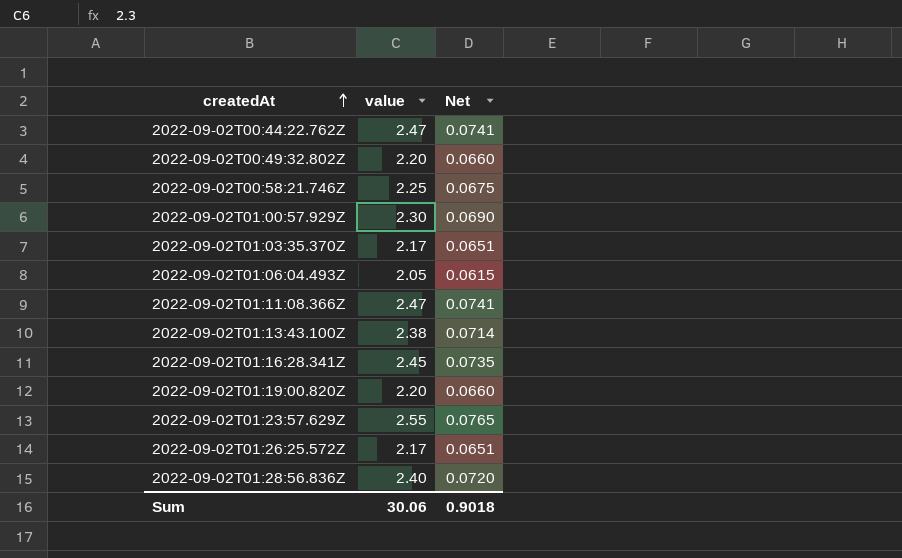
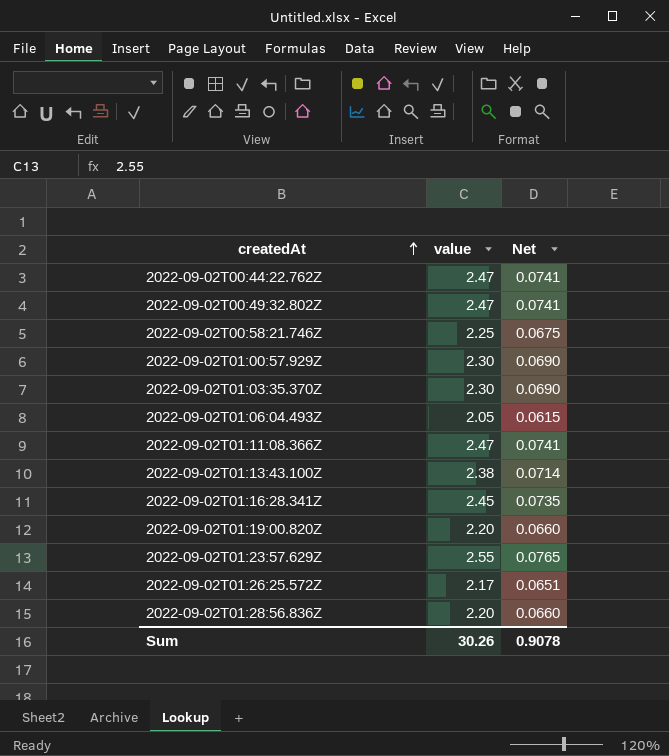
2022-09-02T00:49:32.802Z | value: 2.20 -> 2.47
2022-09-02T00:49:32.802Z | Net: 0.0660 -> 0.0741
2022-09-02T01:03:35.370Z | value: 2.17 -> 2.30
2022-09-02T01:03:35.370Z | Net: 0.0651 -> 0.0690
2022-09-02T01:28:56.836Z | value: 2.40 -> 2.20
2022-09-02T01:28:56.836Z | Net: 0.0720 -> 0.0660
Sum | value: 30.06 -> 30.26
Sum | Net: 0.9018 -> 0.9078

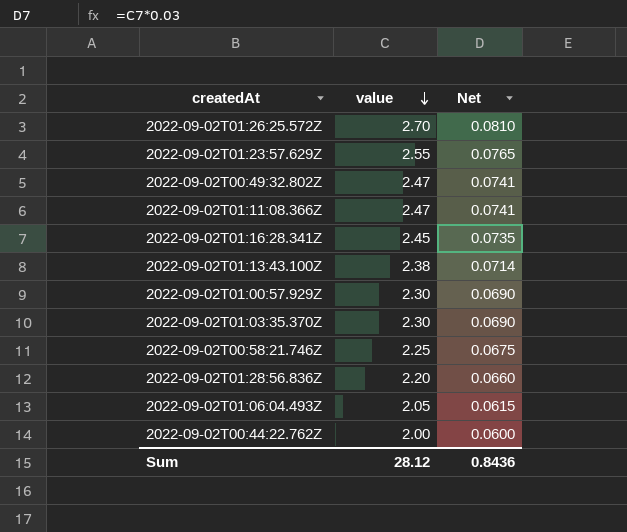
row order: createdAt ascending -> value descending
row 2022-09-02T01:19:00.820Z: 2.20 | 0.0660 -> none
2022-09-02T01:26:25.572Z | value: 2.17 -> 2.70
2022-09-02T01:26:25.572Z | Net: 0.0651 -> 0.0810
2022-09-02T00:44:22.762Z | value: 2.47 -> 2.00
2022-09-02T00:44:22.762Z | Net: 0.0741 -> 0.0600
Sum | value: 30.26 -> 28.12
Sum | Net: 0.9078 -> 0.8436

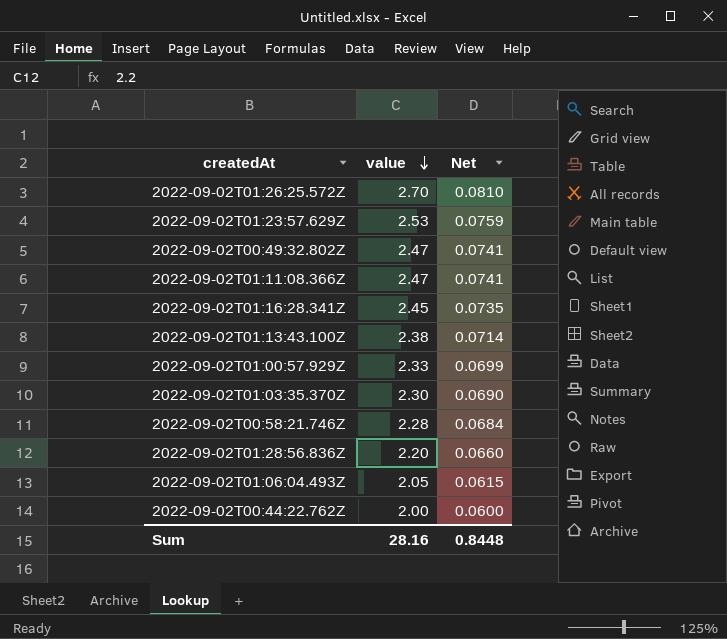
2022-09-02T01:23:57.629Z | value: 2.55 -> 2.53
2022-09-02T01:23:57.629Z | Net: 0.0765 -> 0.0759
2022-09-02T01:00:57.929Z | value: 2.30 -> 2.33
2022-09-02T01:00:57.929Z | Net: 0.0690 -> 0.0699
2022-09-02T00:58:21.746Z | value: 2.25 -> 2.28
2022-09-02T00:58:21.746Z | Net: 0.0675 -> 0.0684
Sum | value: 28.12 -> 28.16
Sum | Net: 0.8436 -> 0.8448

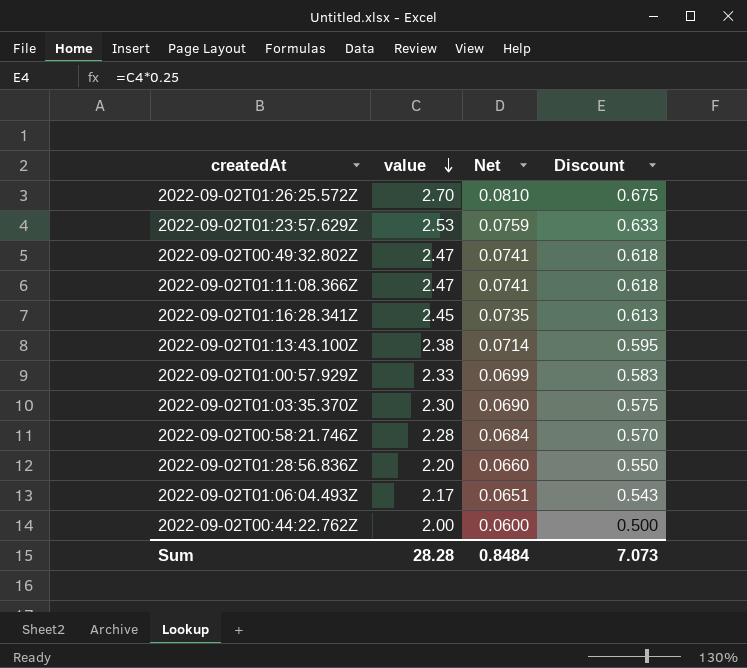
column Discount | formula: none -> [value] * 0.25
2022-09-02T01:06:04.493Z | value: 2.05 -> 2.17
2022-09-02T01:06:04.493Z | Net: 0.0615 -> 0.0651
Sum | value: 28.16 -> 28.28
Sum | Net: 0.8448 -> 0.8484

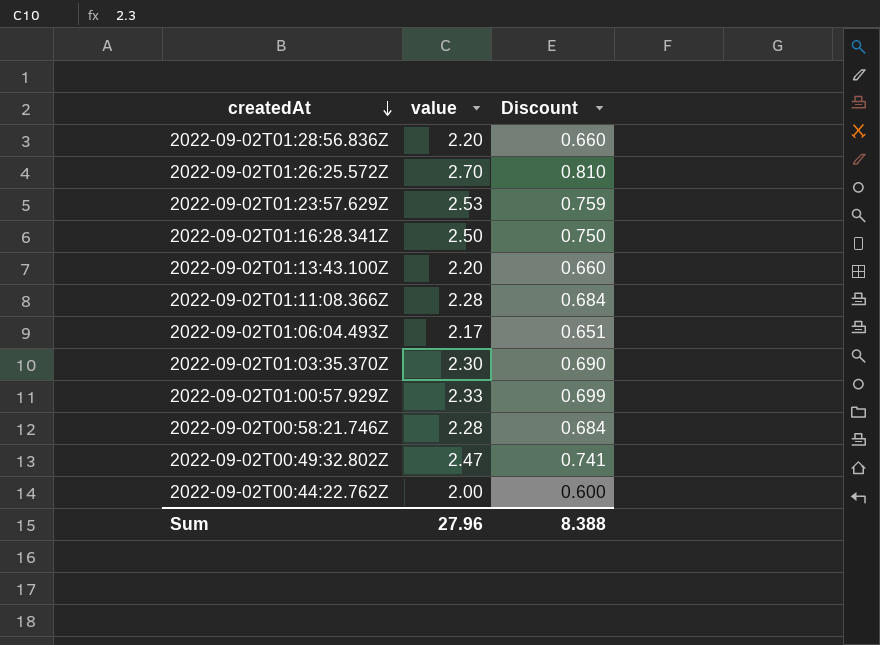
row order: value descending -> createdAt descending
column Net | formula: [value] * 0.03 -> none
column Discount | formula: [value] * 0.25 -> [value] * 0.3
2022-09-02T01:16:28.341Z | value: 2.45 -> 2.50
2022-09-02T01:13:43.100Z | value: 2.38 -> 2.20
2022-09-02T01:11:08.366Z | value: 2.47 -> 2.28
Sum | value: 28.28 -> 27.96
Sum | Discount: 7.073 -> 8.388

